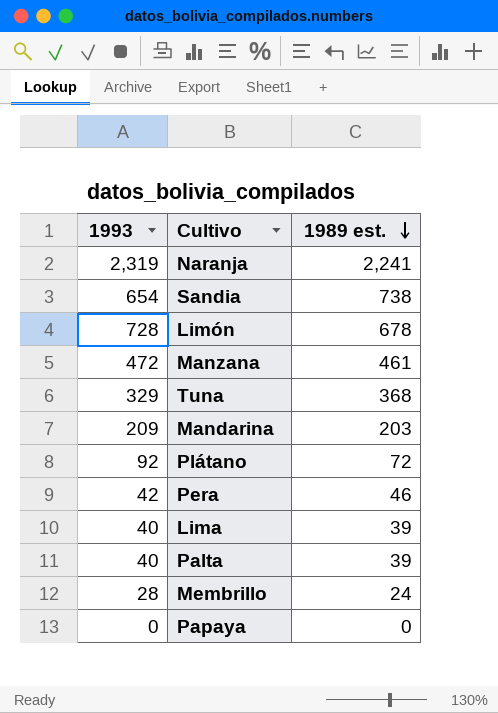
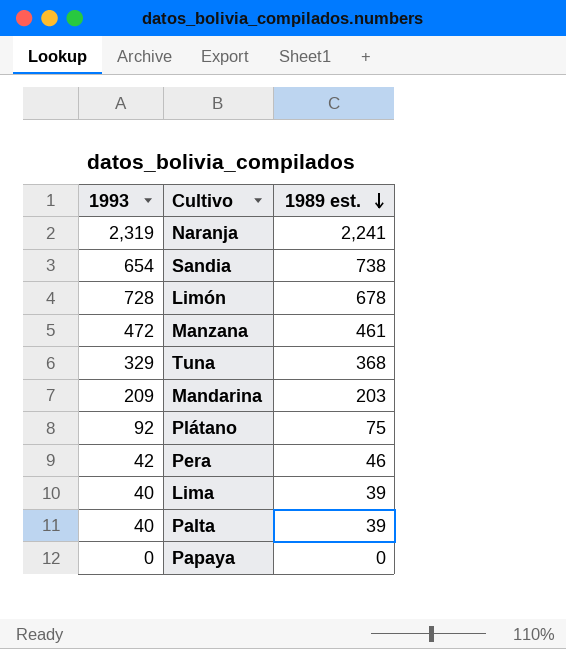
row Membrillo: 28 | 24 -> none
Plátano | 1989 est.: 72 -> 75

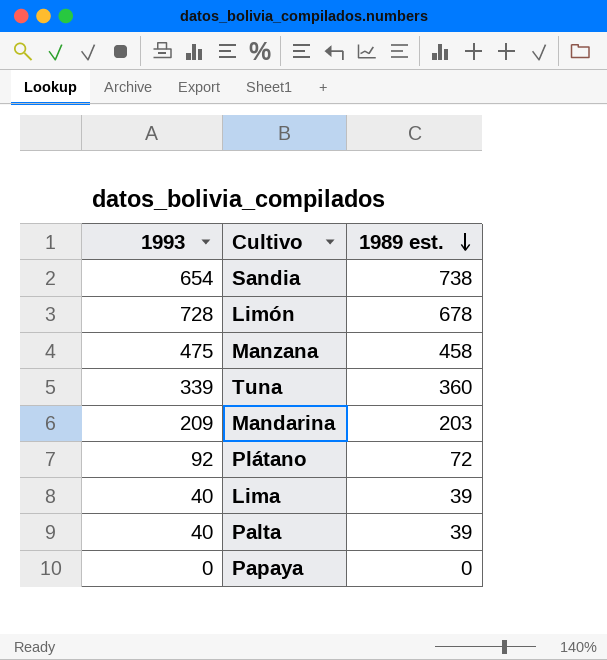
row Naranja: 2,319 | 2,241 -> none
row Pera: 42 | 46 -> none
Manzana | 1993: 472 -> 475
Manzana | 1989 est.: 461 -> 458
Tuna | 1993: 329 -> 339
Tuna | 1989 est.: 368 -> 360
Plátano | 1989 est.: 75 -> 72

